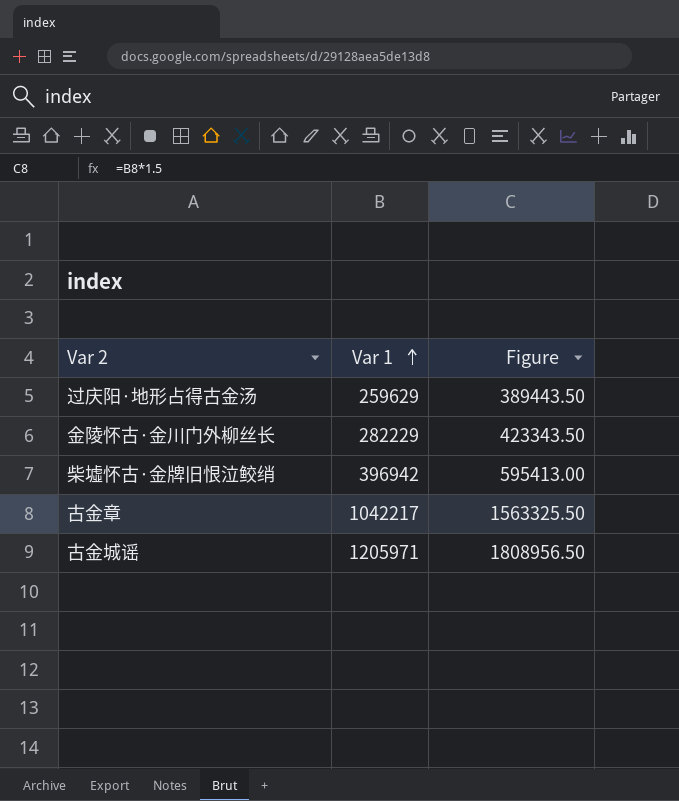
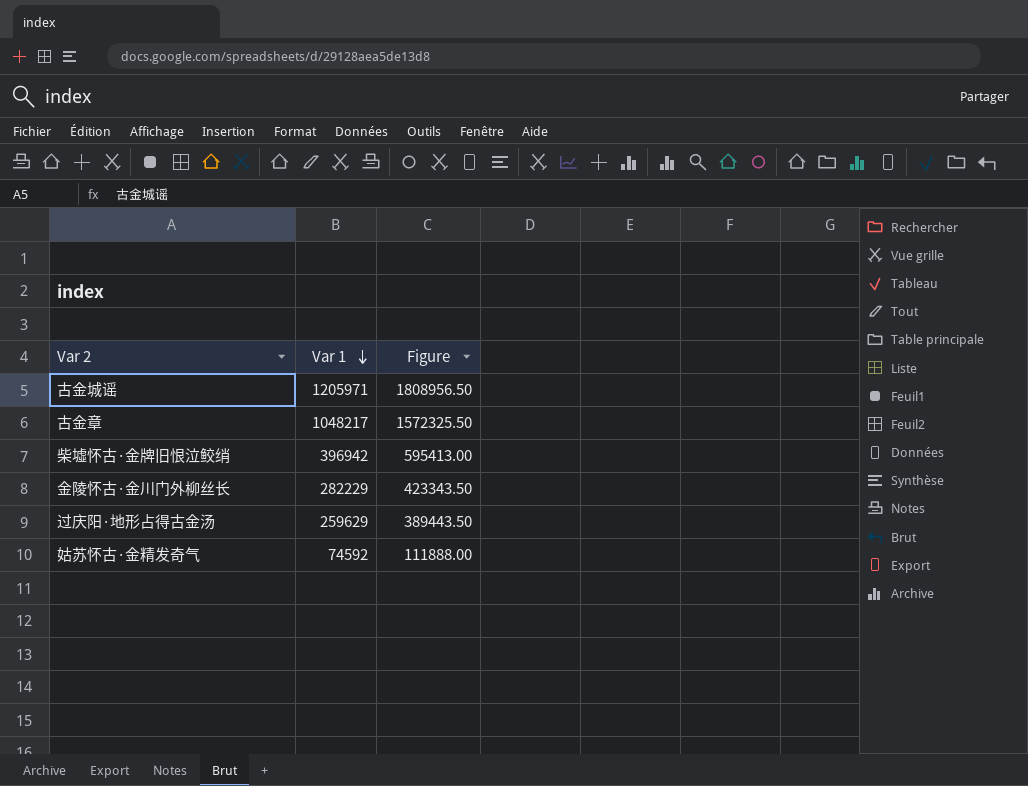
row order: Var 1 ascending -> Var 1 descending
古金章 | Var 1: 1042217 -> 1048217
古金章 | Figure: 1563325.50 -> 1572325.50
row 姑苏怀古·金精发奇气: none -> 74592 | 111888.00

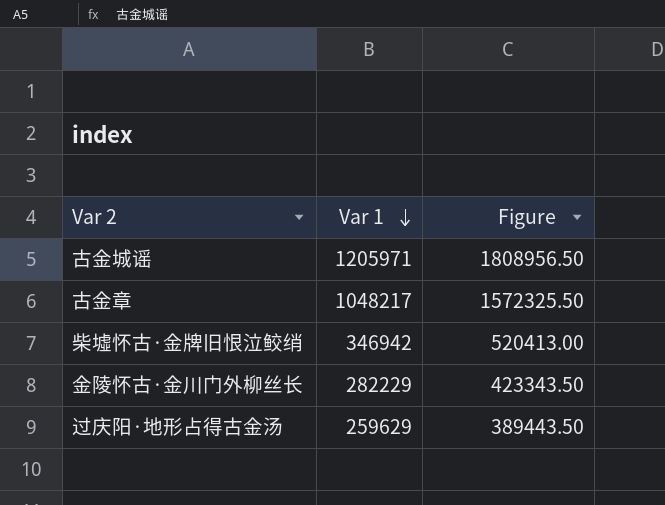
row 姑苏怀古·金精发奇气: 74592 | 111888.00 -> none
柴墟怀古·金牌旧恨泣鲛绡 | Var 1: 396942 -> 346942
柴墟怀古·金牌旧恨泣鲛绡 | Figure: 595413.00 -> 520413.00

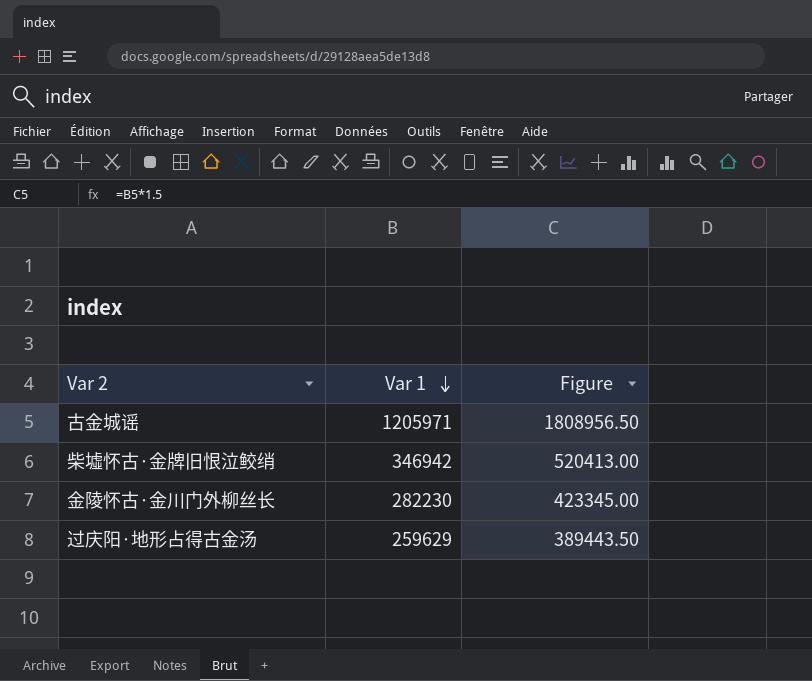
row 古金章: 1048217 | 1572325.50 -> none
金陵怀古·金川门外柳丝长 | Var 1: 282229 -> 282230
金陵怀古·金川门外柳丝长 | Figure: 423343.50 -> 423345.00

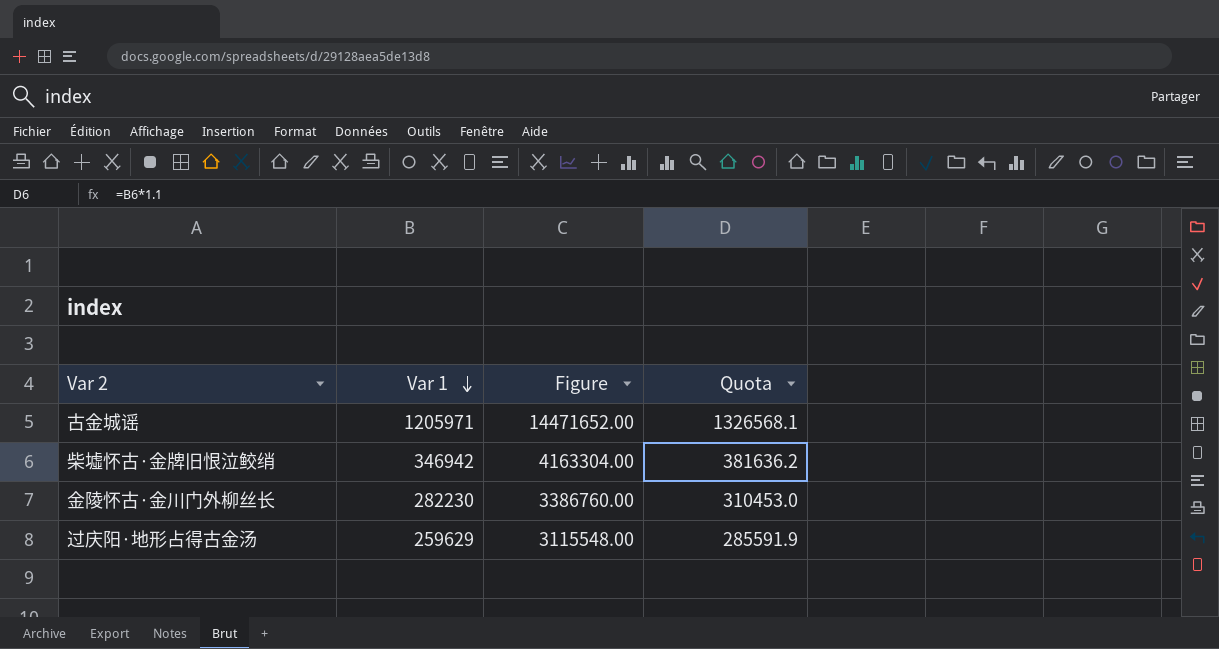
column Figure | formula: [Var 1] * 1.5 -> [Var 1] * 12
column Quota | formula: none -> [Var 1] * 1.1

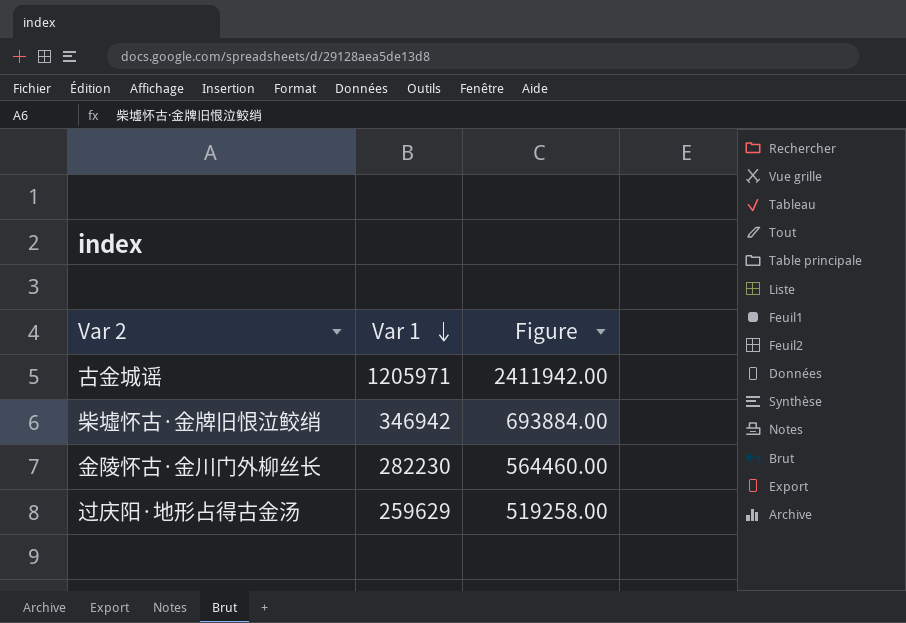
column Quota | formula: [Var 1] * 1.1 -> none
column Figure | formula: [Var 1] * 12 -> [Var 1] * 2

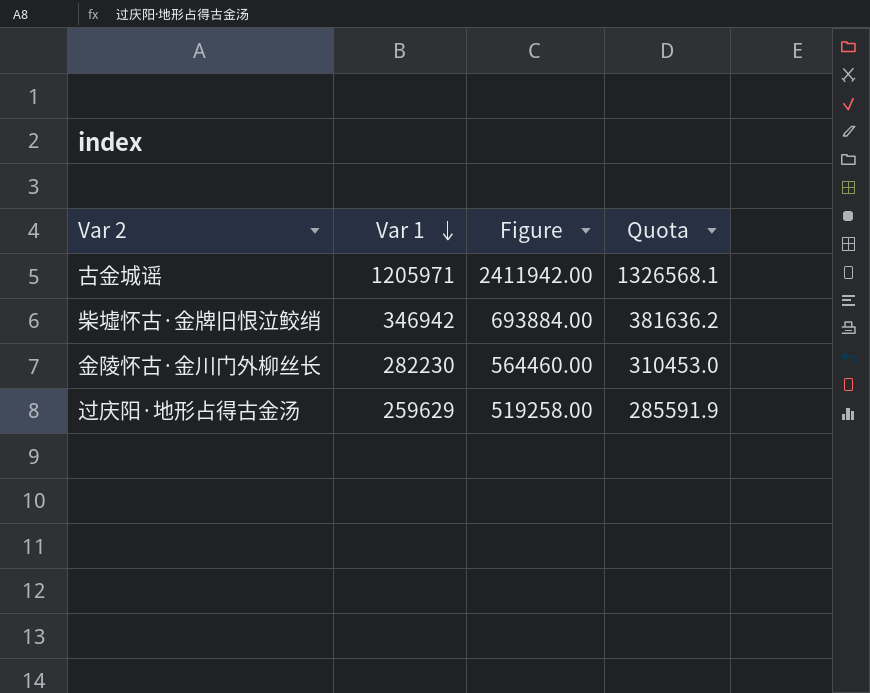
column Quota | formula: none -> [Var 1] * 1.1

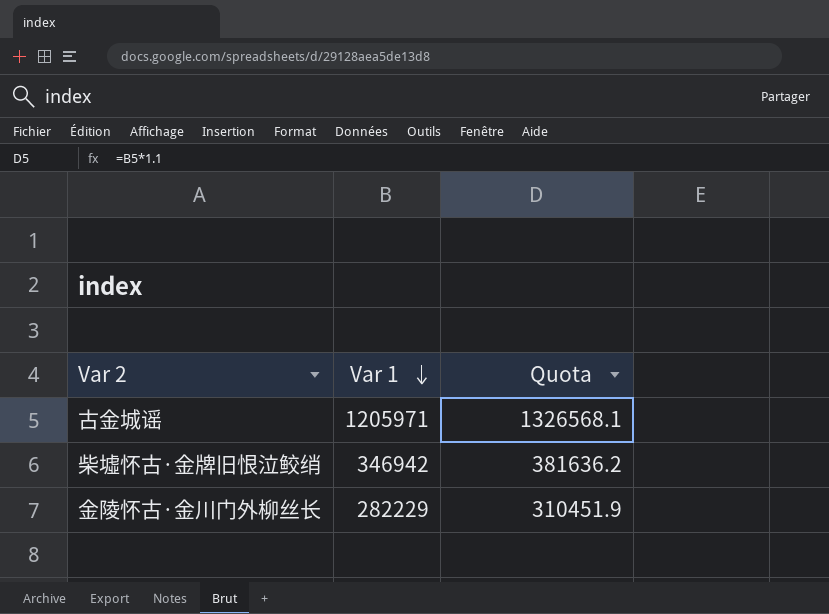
column Figure | formula: [Var 1] * 2 -> none
row 过庆阳·地形占得古金汤: 259629 | 519258.00 | 285591.9 -> none
金陵怀古·金川门外柳丝长 | Var 1: 282230 -> 282229
金陵怀古·金川门外柳丝长 | Quota: 310453.0 -> 310451.9

